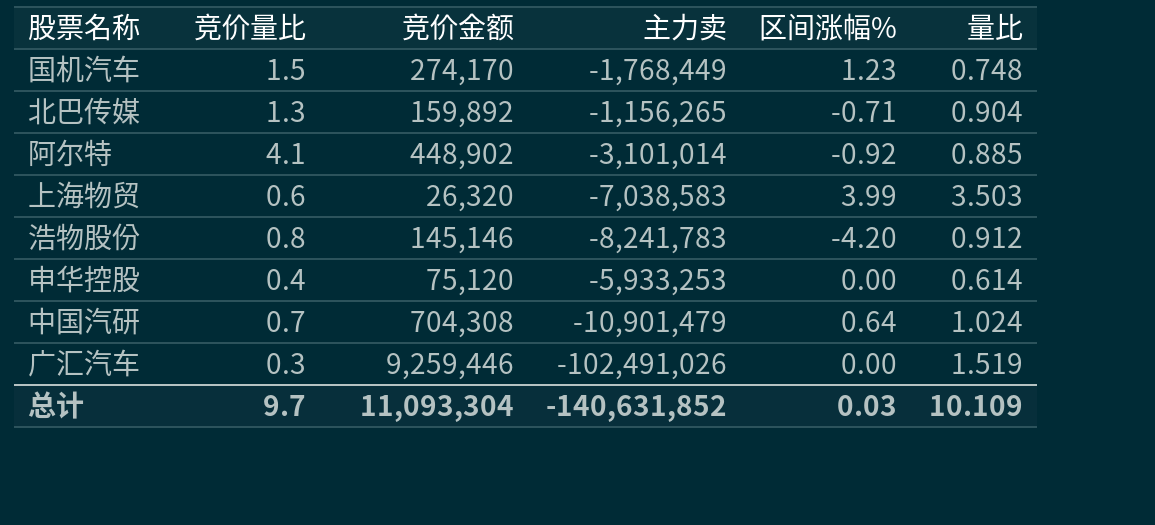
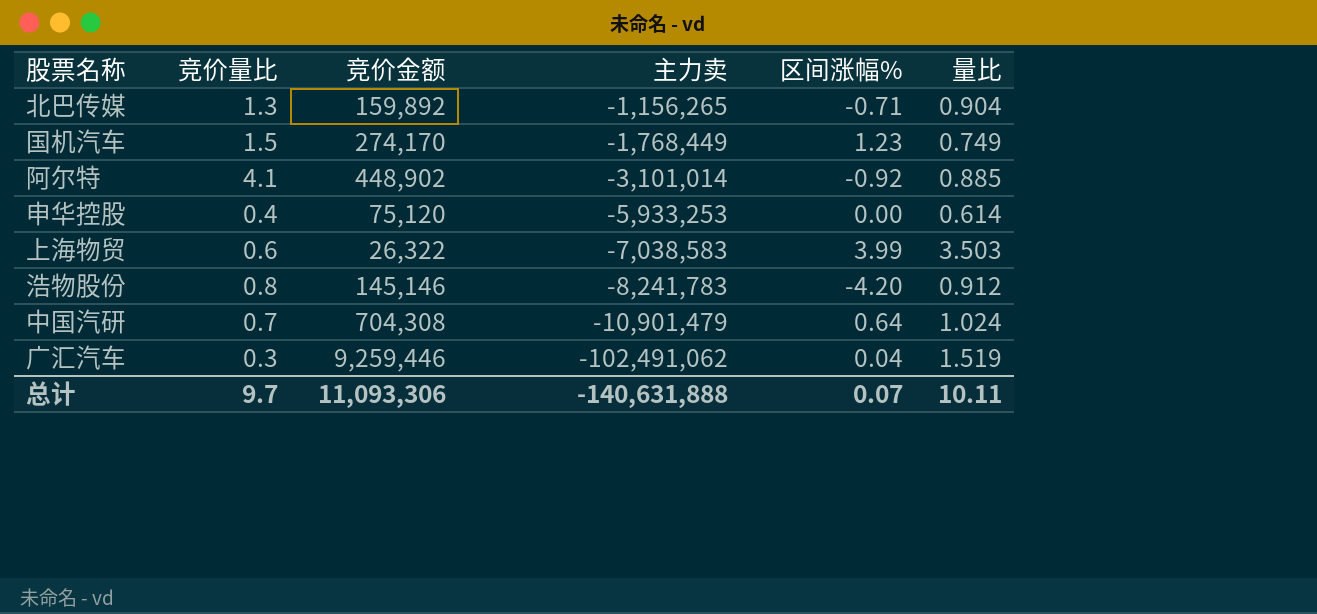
row order: none -> 主力卖 descending
国机汽车 | 量比: 0.748 -> 0.749
上海物贸 | 竞价金额: 26,320 -> 26,322
广汇汽车 | 主力卖: -102,491,026 -> -102,491,062
广汇汽车 | 区间涨幅%: 0.00 -> 0.04
总计 | 竞价金额: 11,093,304 -> 11,093,306
总计 | 主力卖: -140,631,852 -> -140,631,888
总计 | 区间涨幅%: 0.03 -> 0.07
总计 | 量比: 10.109 -> 10.11

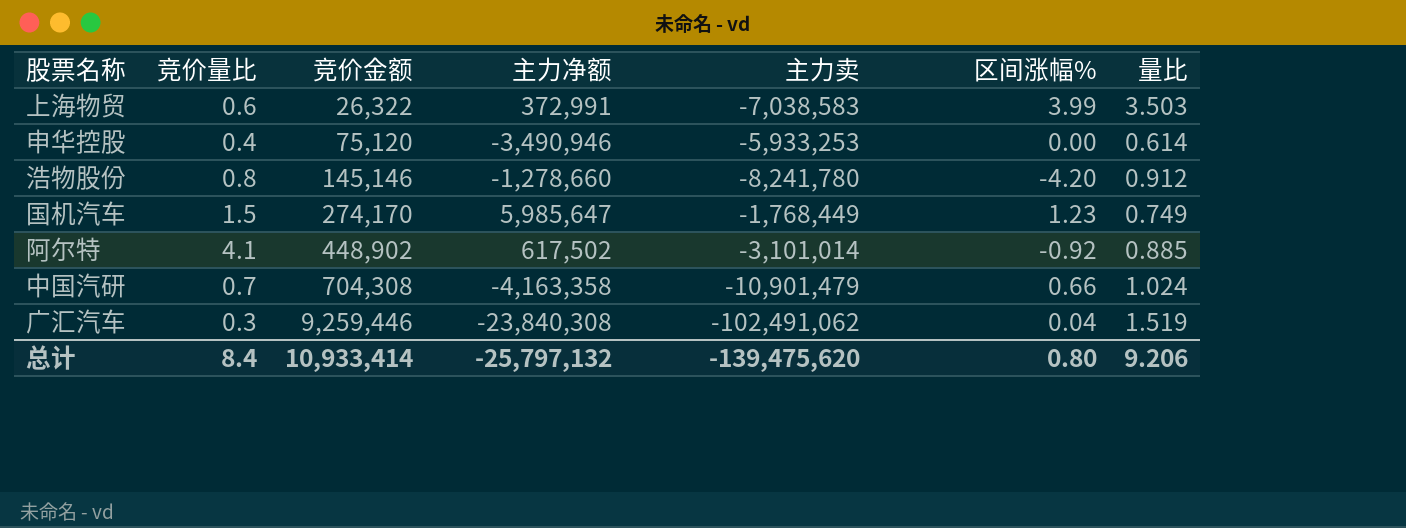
row order: 主力卖 descending -> 竞价金额 ascending
column 主力净额 | position: none -> 4
row 北巴传媒: 1.3 | 159,892 | -1,156,265 | -0.71 | 0.904 -> none
浩物股份 | 主力卖: -8,241,783 -> -8,241,780
中国汽研 | 区间涨幅%: 0.64 -> 0.66
总计 | 竞价量比: 9.7 -> 8.4
总计 | 竞价金额: 11,093,306 -> 10,933,414
总计 | 主力卖: -140,631,888 -> -139,475,620
总计 | 区间涨幅%: 0.07 -> 0.80
总计 | 量比: 10.11 -> 9.206

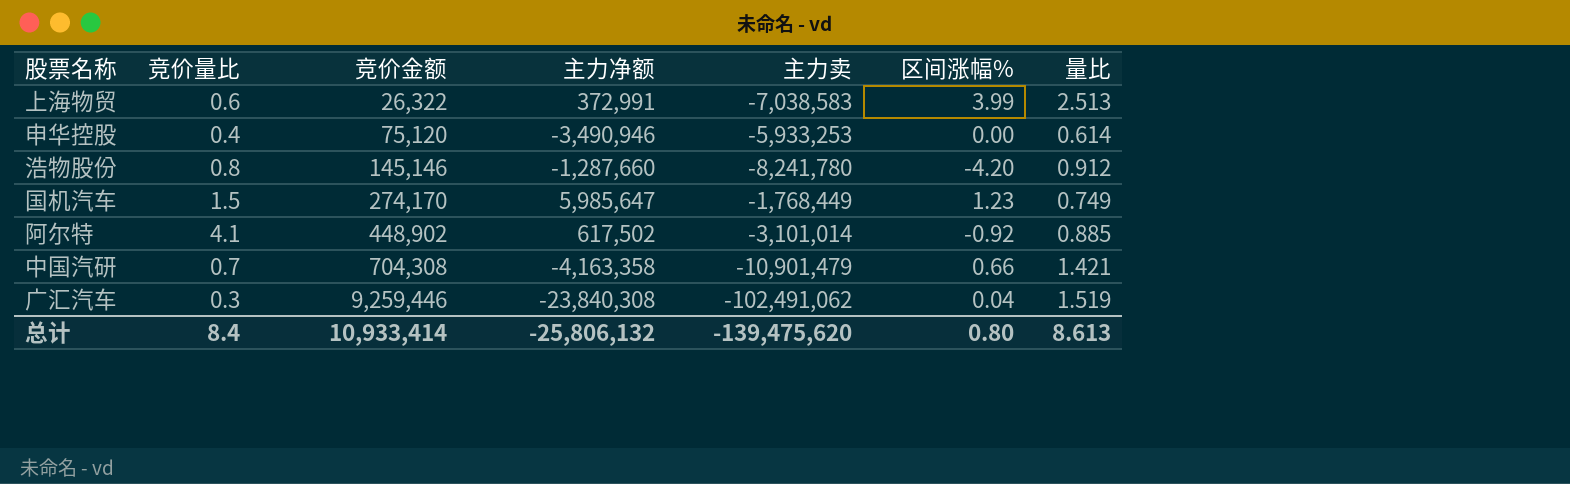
上海物贸 | 量比: 3.503 -> 2.513
浩物股份 | 主力净额: -1,278,660 -> -1,287,660
中国汽研 | 量比: 1.024 -> 1.421
总计 | 主力净额: -25,797,132 -> -25,806,132
总计 | 量比: 9.206 -> 8.613

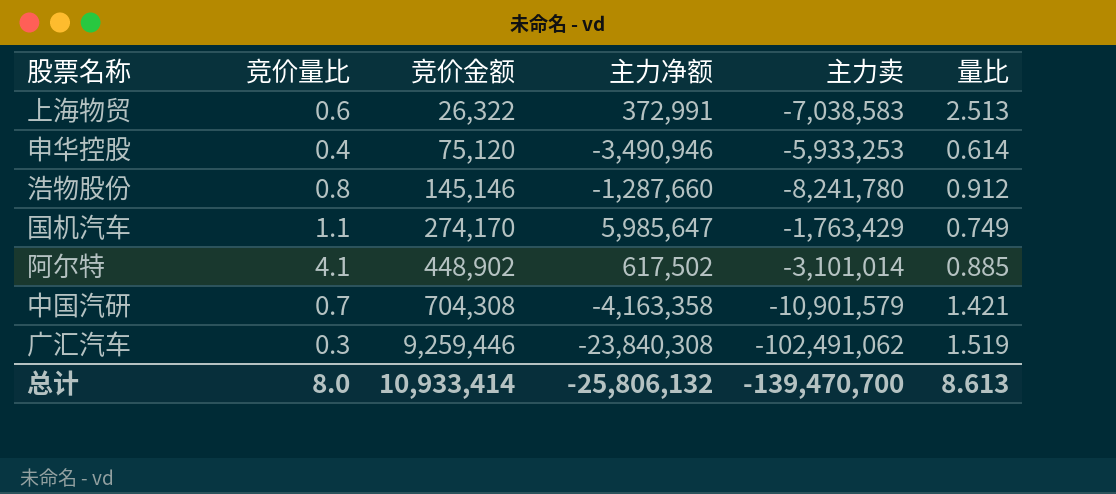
column 区间涨幅% | position: 6 -> none
国机汽车 | 竞价量比: 1.5 -> 1.1
国机汽车 | 主力卖: -1,768,449 -> -1,763,429
中国汽研 | 主力卖: -10,901,479 -> -10,901,579
总计 | 竞价量比: 8.4 -> 8.0
总计 | 主力卖: -139,475,620 -> -139,470,700

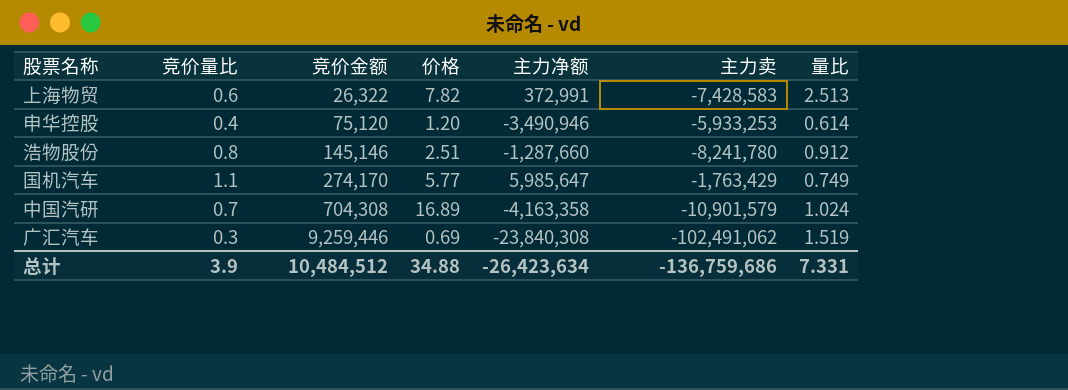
column 价格 | position: none -> 4
row 阿尔特: 4.1 | 448,902 | 617,502 | -3,101,014 | 0.885 -> none
上海物贸 | 主力卖: -7,038,583 -> -7,428,583
中国汽研 | 量比: 1.421 -> 1.024
总计 | 竞价量比: 8.0 -> 3.9
总计 | 竞价金额: 10,933,414 -> 10,484,512
总计 | 主力净额: -25,806,132 -> -26,423,634
总计 | 主力卖: -139,470,700 -> -136,759,686
总计 | 量比: 8.613 -> 7.331

